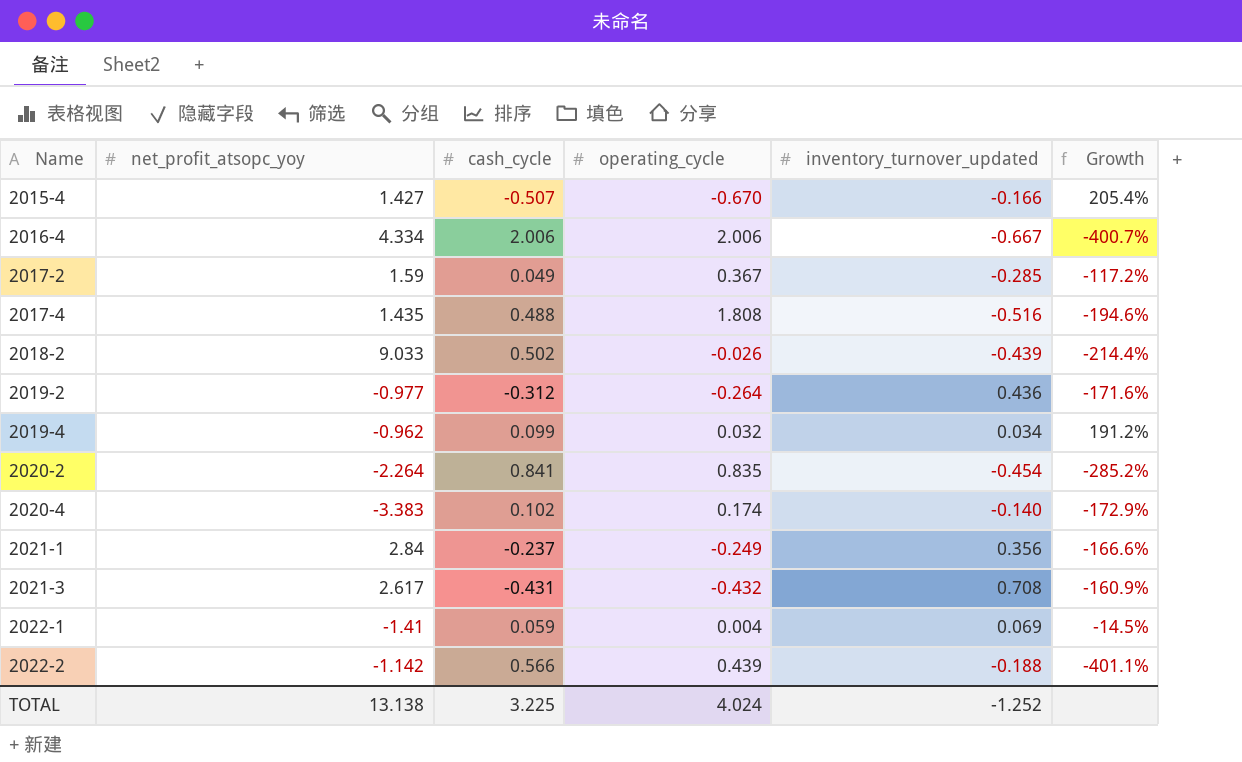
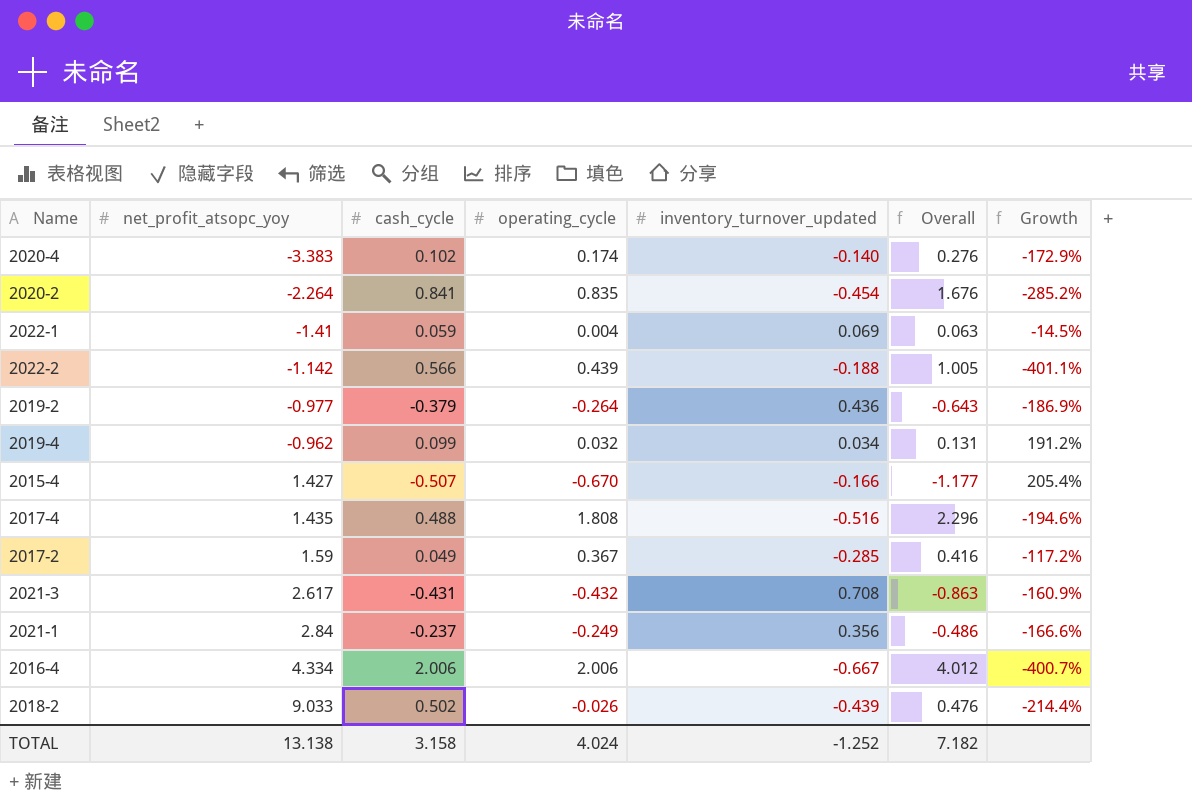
row order: Name ascending -> net_profit_atsopc_yoy ascending
column Overall | formula: none -> [cash_cycle] + [operating_cycle]
2019-2 | cash_cycle: -0.312 -> -0.379
2019-2 | Growth: -171.6% -> -186.9%
TOTAL | cash_cycle: 3.225 -> 3.158

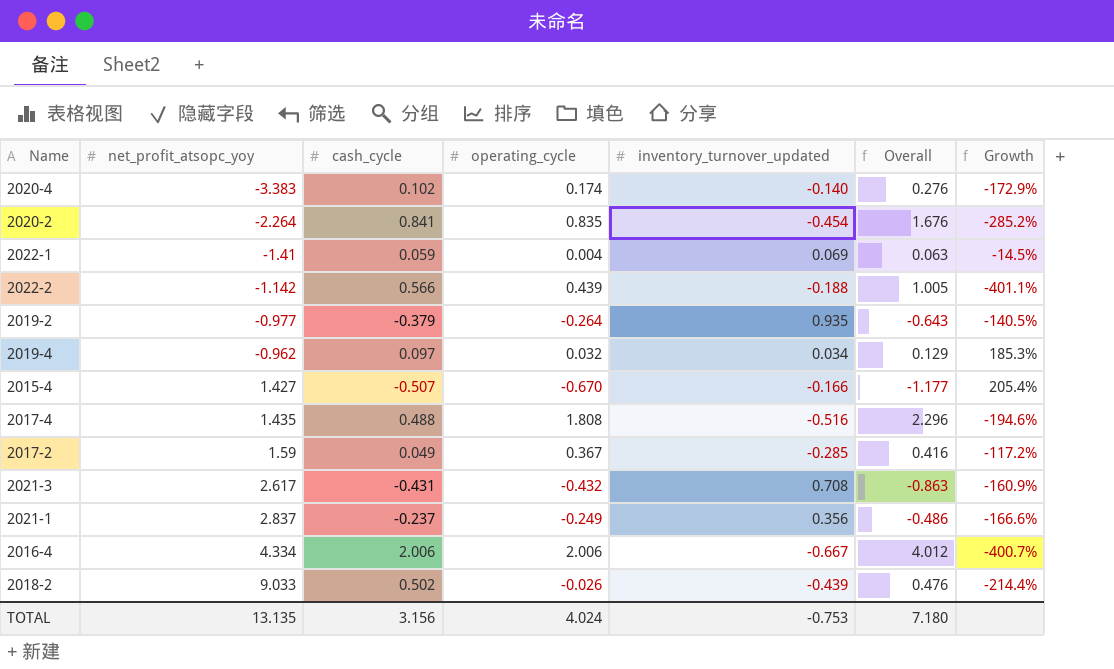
2019-2 | inventory_turnover_updated: 0.436 -> 0.935
2019-2 | Growth: -186.9% -> -140.5%
2019-4 | cash_cycle: 0.099 -> 0.097
2019-4 | Overall: 0.131 -> 0.129
2019-4 | Growth: 191.2% -> 185.3%
2021-1 | net_profit_atsopc_yoy: 2.84 -> 2.837
TOTAL | net_profit_atsopc_yoy: 13.138 -> 13.135
TOTAL | cash_cycle: 3.158 -> 3.156
TOTAL | inventory_turnover_updated: -1.252 -> -0.753
TOTAL | Overall: 7.182 -> 7.180

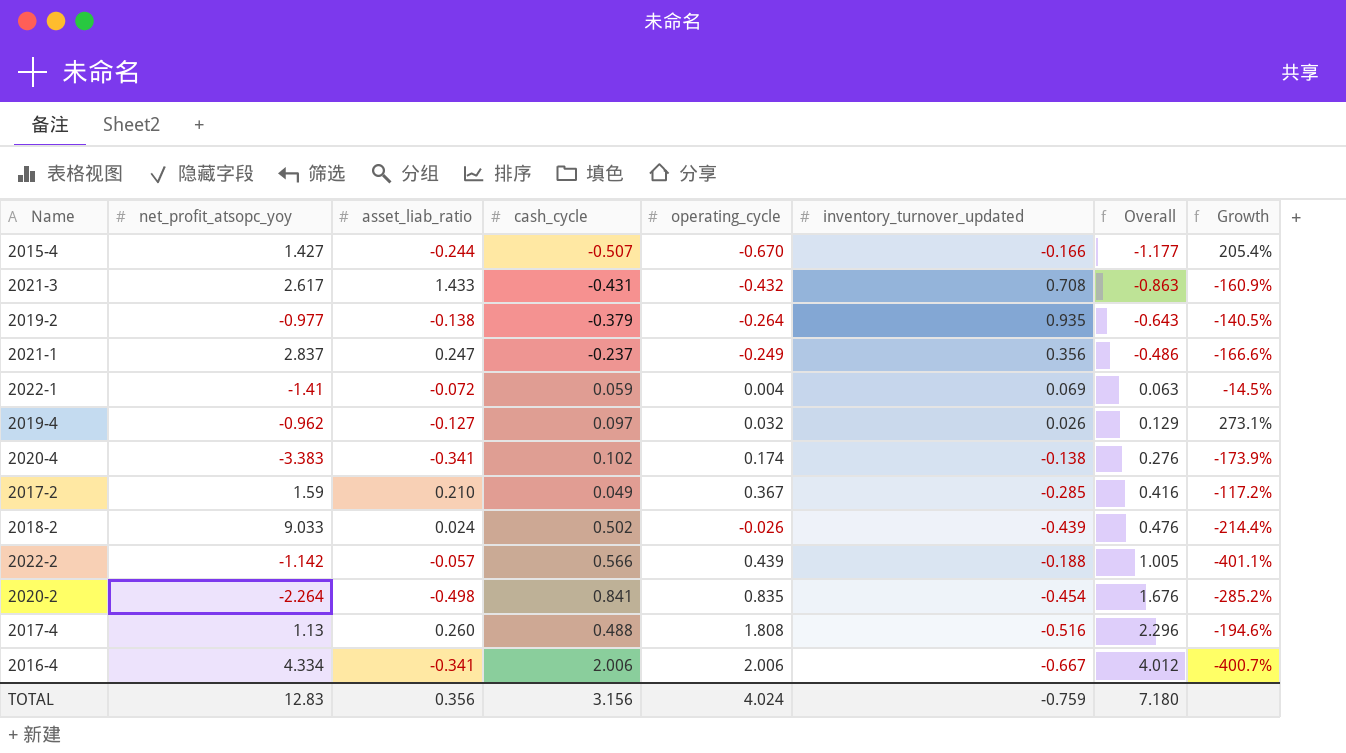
row order: net_profit_atsopc_yoy ascending -> Overall ascending
column asset_liab_ratio | position: none -> 3
2019-4 | inventory_turnover_updated: 0.034 -> 0.026
2019-4 | Growth: 185.3% -> 273.1%
2020-4 | inventory_turnover_updated: -0.140 -> -0.138
2020-4 | Growth: -172.9% -> -173.9%
2017-4 | net_profit_atsopc_yoy: 1.435 -> 1.13
TOTAL | net_profit_atsopc_yoy: 13.135 -> 12.83
TOTAL | inventory_turnover_updated: -0.753 -> -0.759

